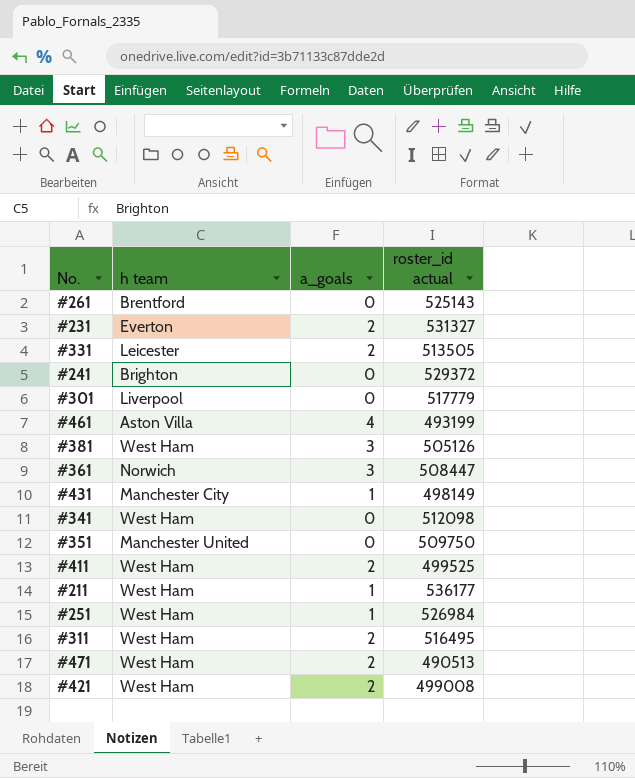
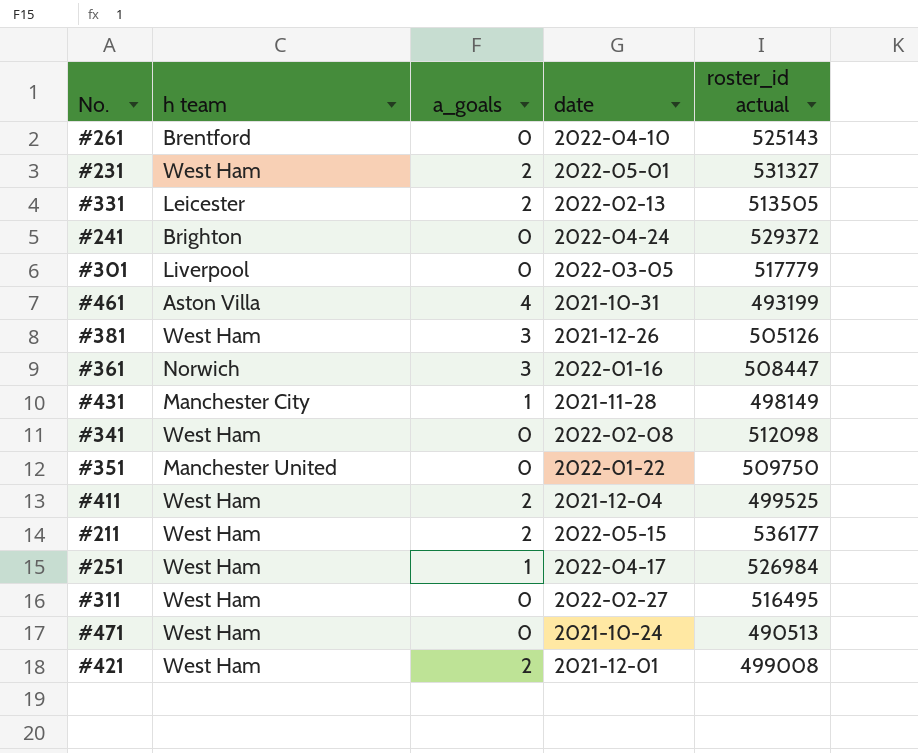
column date | position: none -> 4
#231 | h team: Everton -> West Ham
#211 | a_goals: 1 -> 2
#311 | a_goals: 2 -> 0
#471 | a_goals: 2 -> 0

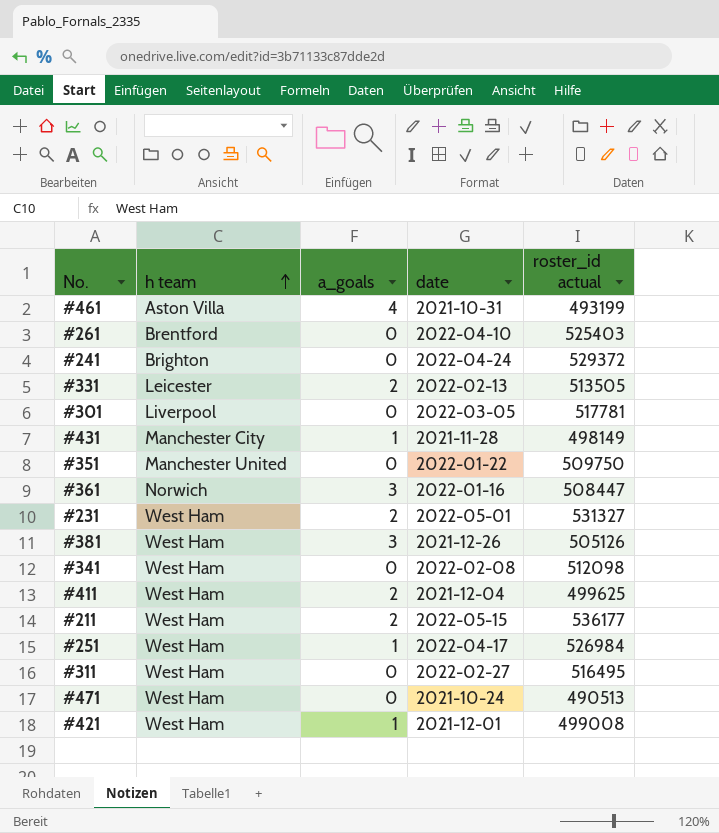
row order: none -> h team ascending
#261 | roster_id actual: 525143 -> 525403
#301 | roster_id actual: 517779 -> 517781
#411 | roster_id actual: 499525 -> 499625
#421 | a_goals: 2 -> 1

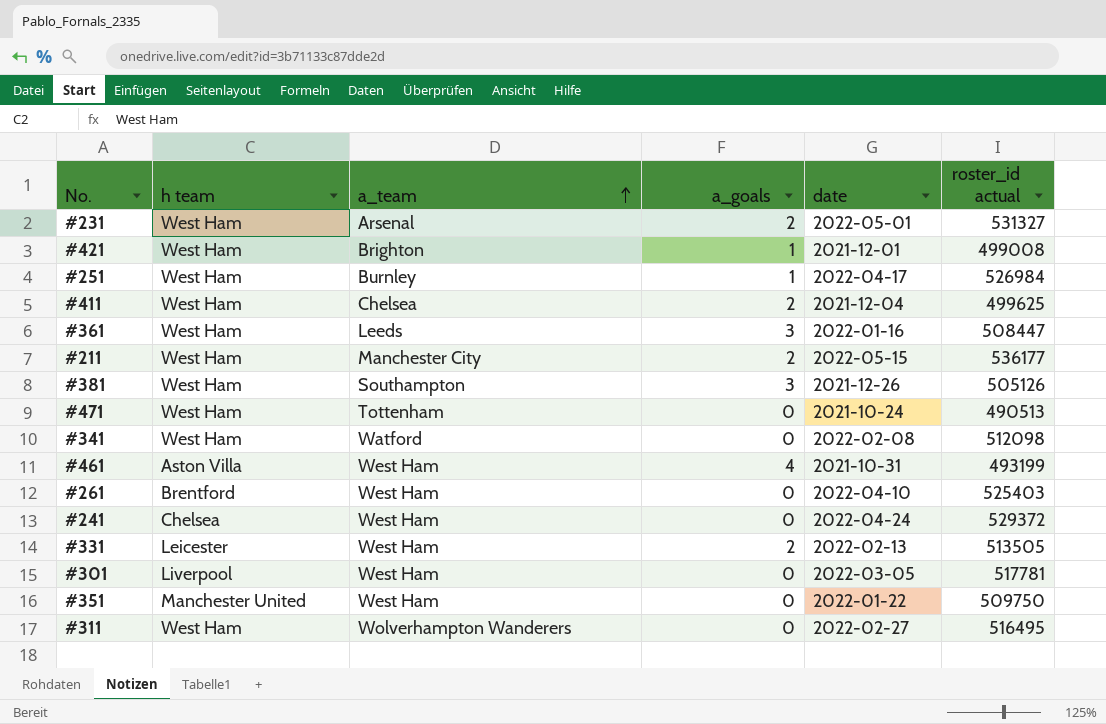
row order: h team ascending -> a_team ascending
column a_team | position: none -> 3
row #431: Manchester City | 1 | 2021-11-28 | 498149 -> none
#361 | h team: Norwich -> West Ham
#241 | h team: Brighton -> Chelsea

